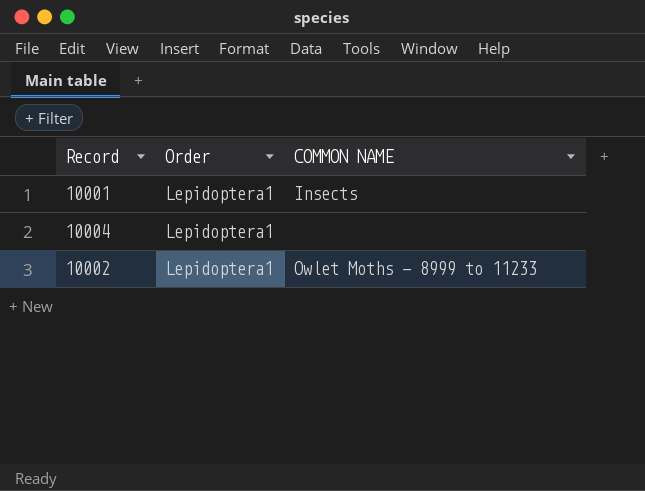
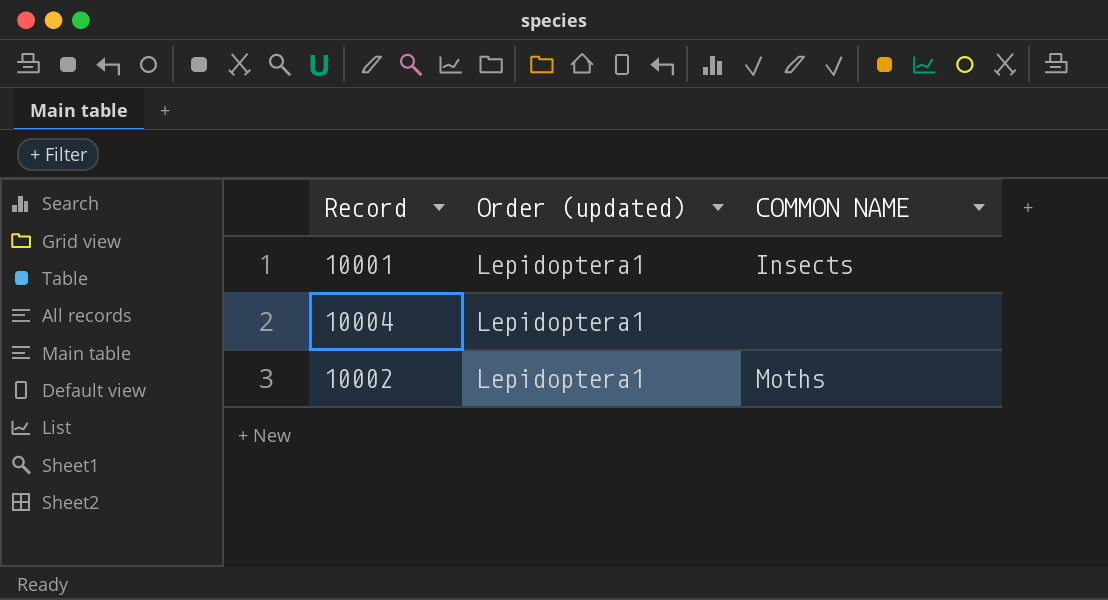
column name: Order -> Order (updated)
10002 | COMMON NAME: Owlet Moths - 8999 to 11233 -> Moths

